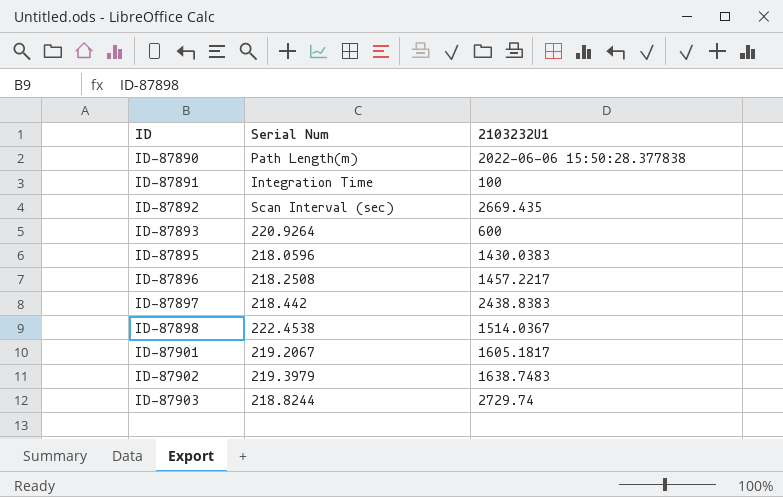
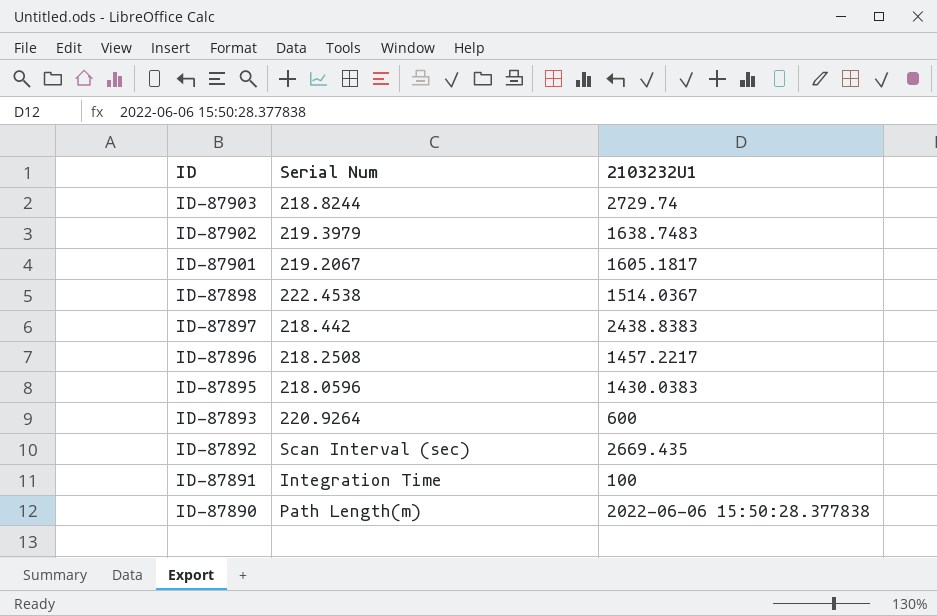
row order: ID ascending -> ID descending

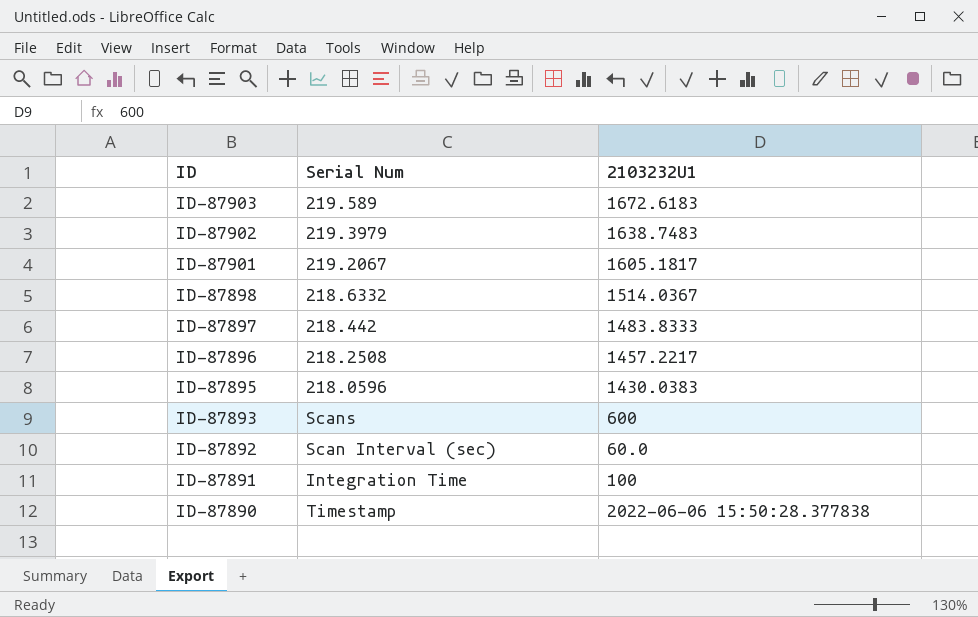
ID-87903 | Serial Num: 218.8244 -> 219.589
ID-87903 | 2103232U1: 2729.74 -> 1672.6183
ID-87898 | Serial Num: 222.4538 -> 218.6332
ID-87897 | 2103232U1: 2438.8383 -> 1483.8333
ID-87893 | Serial Num: 220.9264 -> Scans
ID-87892 | 2103232U1: 2669.435 -> 60.0
ID-87890 | Serial Num: Path Length(m) -> Timestamp

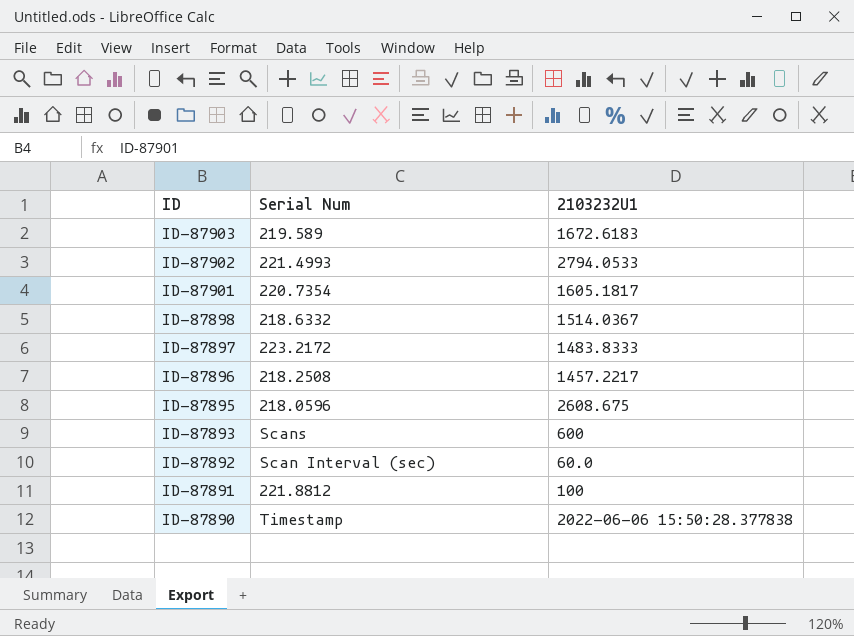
ID-87902 | Serial Num: 219.3979 -> 221.4993
ID-87902 | 2103232U1: 1638.7483 -> 2794.0533
ID-87901 | Serial Num: 219.2067 -> 220.7354
ID-87897 | Serial Num: 218.442 -> 223.2172
ID-87895 | 2103232U1: 1430.0383 -> 2608.675
ID-87891 | Serial Num: Integration Time -> 221.8812

